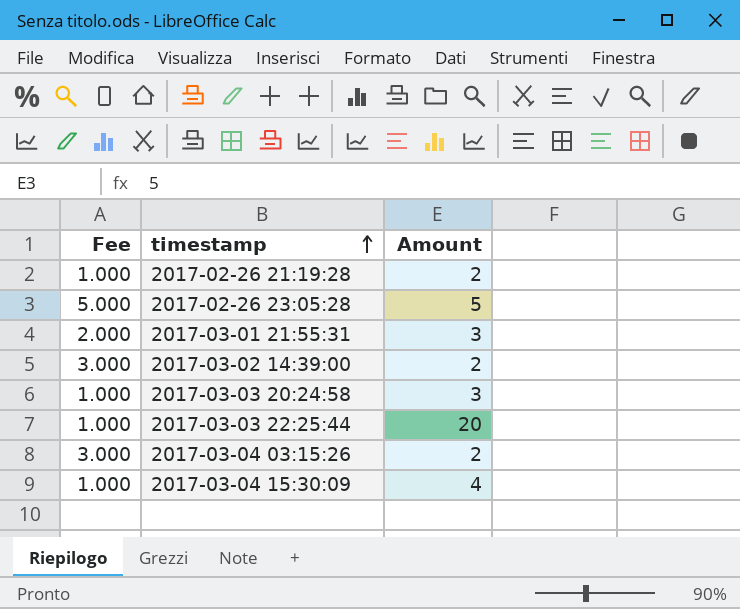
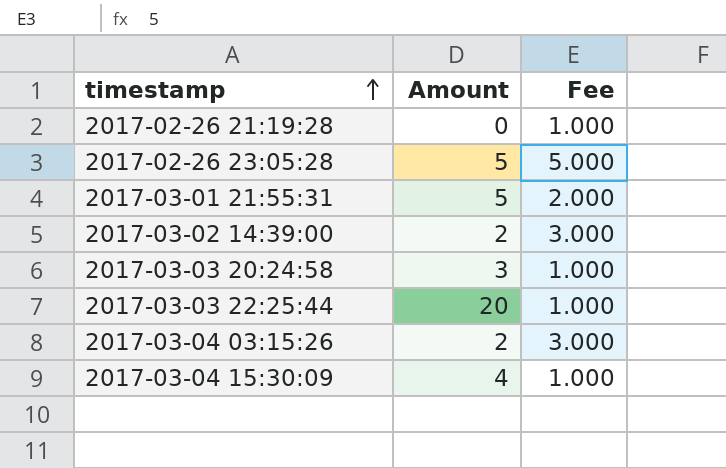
column Fee | position: 1 -> 3
2017-02-26 21:19:28 | Amount: 2 -> 0
2017-03-01 21:55:31 | Amount: 3 -> 5

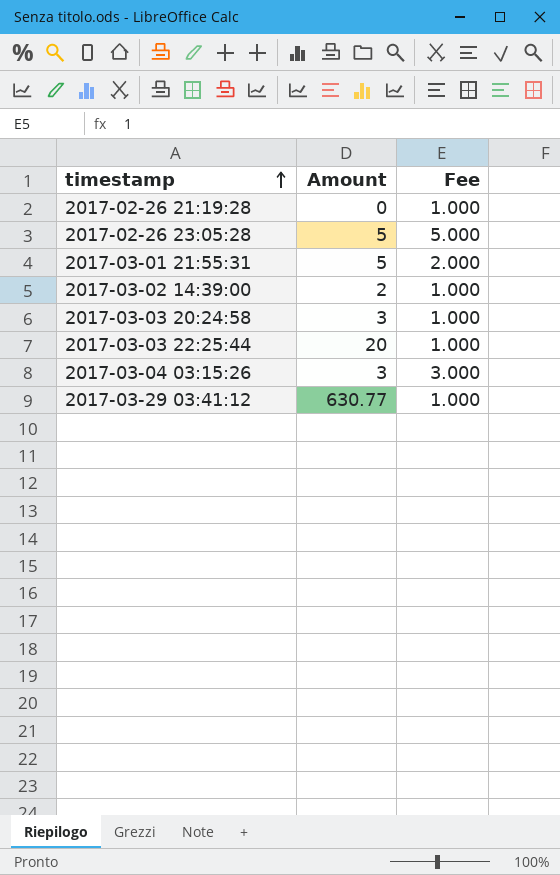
row 2017-03-04 15:30:09: 4 | 1.000 -> none
2017-03-02 14:39:00 | Fee: 3.000 -> 1.000
2017-03-04 03:15:26 | Amount: 2 -> 3
row 2017-03-29 03:41:12: none -> 630.77 | 1.000

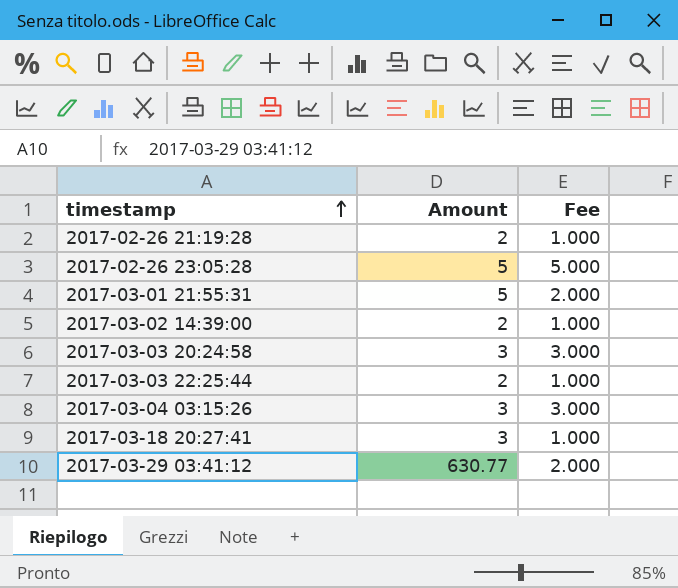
2017-02-26 21:19:28 | Amount: 0 -> 2
2017-03-03 20:24:58 | Fee: 1.000 -> 3.000
2017-03-03 22:25:44 | Amount: 20 -> 2
row 2017-03-18 20:27:41: none -> 3 | 1.000
2017-03-29 03:41:12 | Fee: 1.000 -> 2.000

